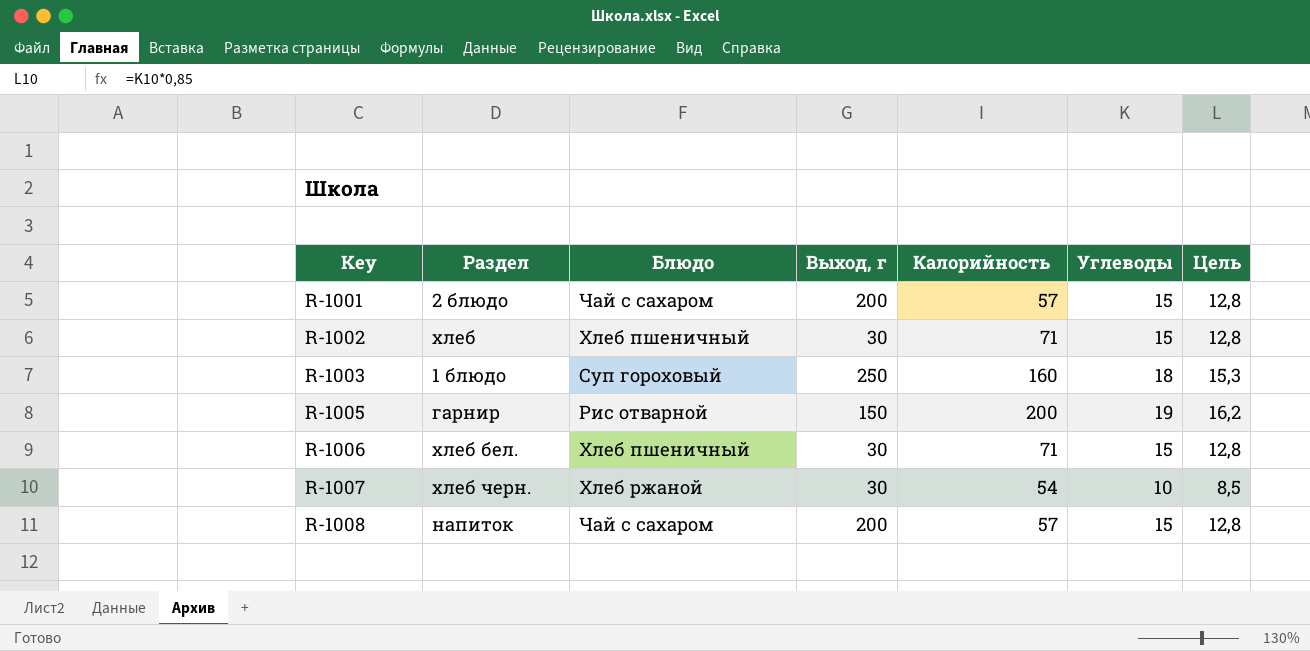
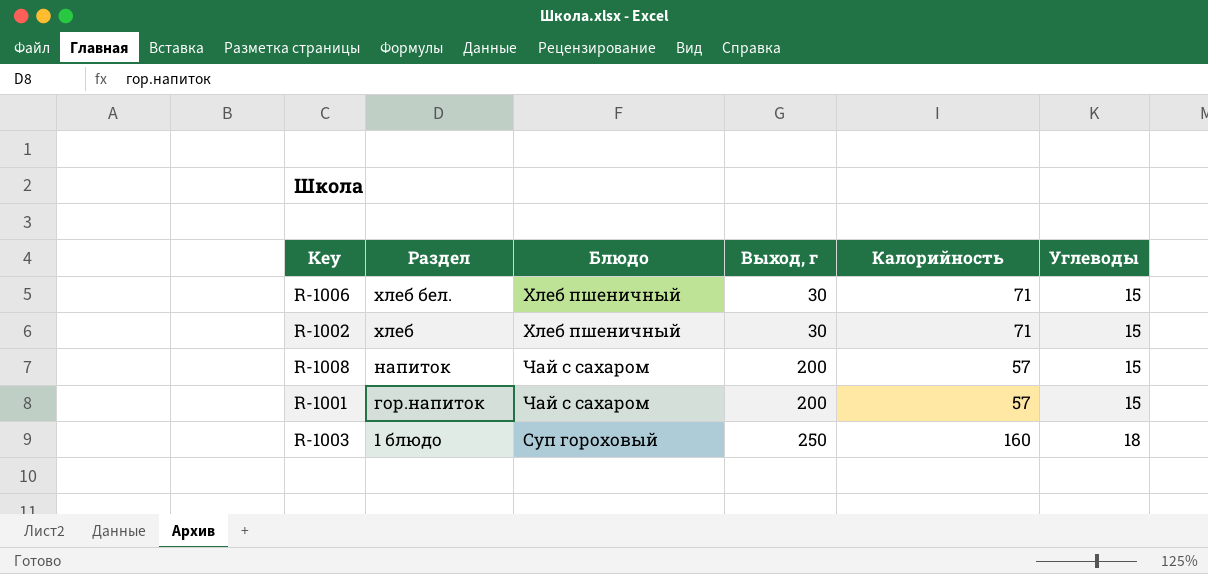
row order: Key ascending -> Раздел descending
column Цель | formula: [Углеводы] * 0,85 -> none
row R-1005: гарнир | Рис отварной | 150 | 200 | 19 | 16,2 -> none
row R-1007: хлеб черн. | Хлеб ржаной | 30 | 54 | 10 | 8,5 -> none
R-1001 | Раздел: 2 блюдо -> гор.напиток

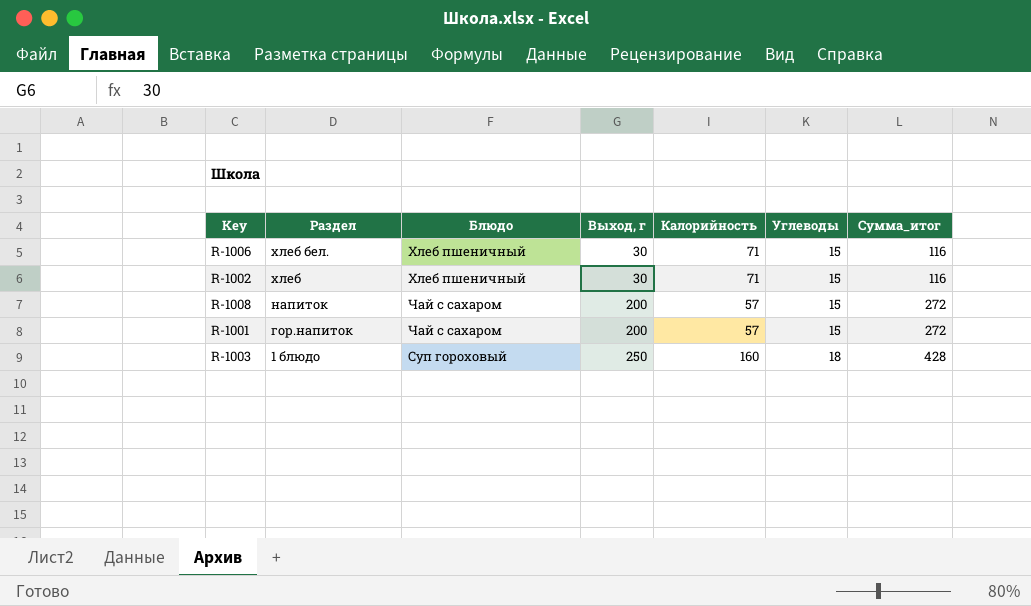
column Сумма_итог | formula: none -> [Выход, г] + [Калорийность] + [Углеводы]

